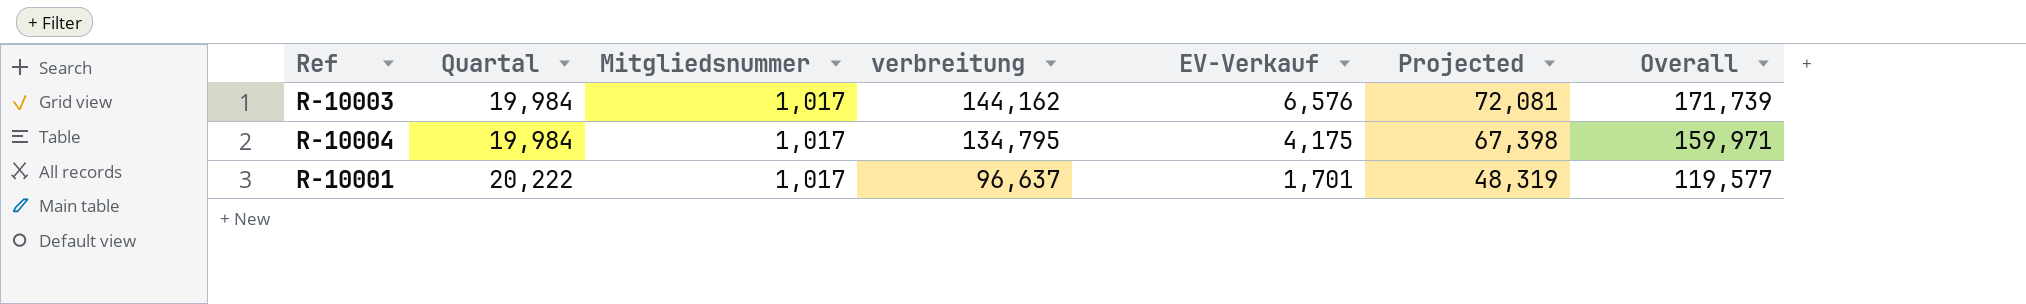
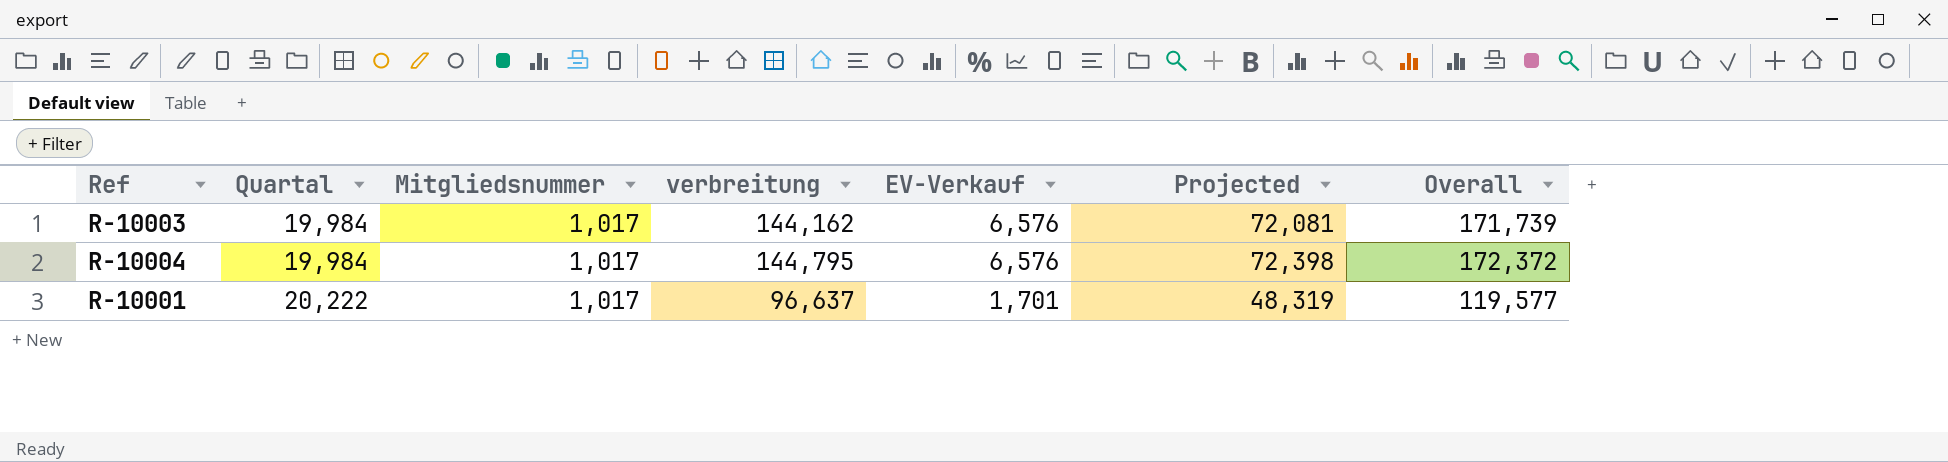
R-10004 | verbreitung: 134,795 -> 144,795
R-10004 | EV-Verkauf: 4,175 -> 6,576
R-10004 | Projected: 67,398 -> 72,398
R-10004 | Overall: 159,971 -> 172,372

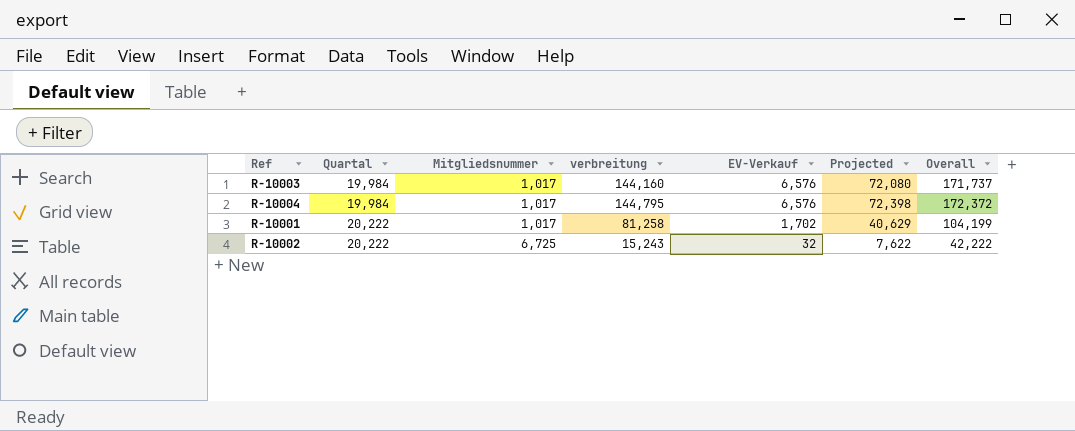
R-10003 | verbreitung: 144,162 -> 144,160
R-10003 | Projected: 72,081 -> 72,080
R-10003 | Overall: 171,739 -> 171,737
R-10001 | verbreitung: 96,637 -> 81,258
R-10001 | EV-Verkauf: 1,701 -> 1,702
R-10001 | Projected: 48,319 -> 40,629
R-10001 | Overall: 119,577 -> 104,199
row R-10002: none -> 20,222 | 6,725 | 15,243 | 32 | 7,622 | 42,222

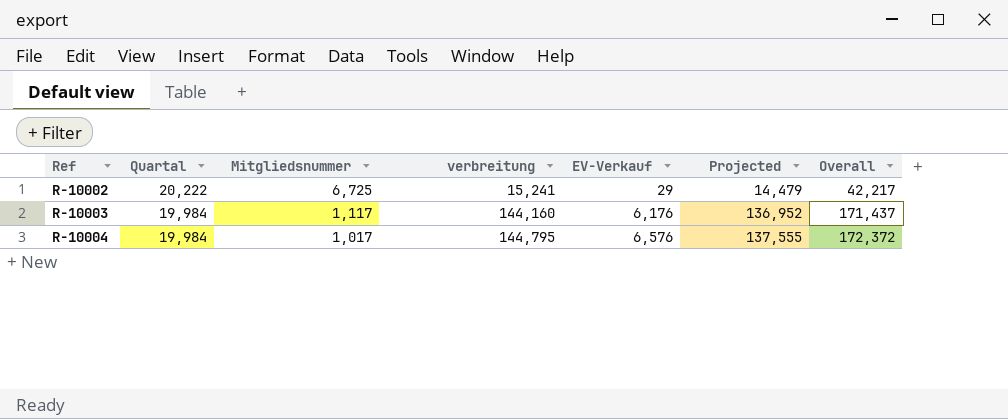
row order: Quartal ascending -> Ref ascending
column Projected | formula: [verbreitung] * 0.5 -> [verbreitung] * 0.95
row R-10001: 20,222 | 1,017 | 81,258 | 1,702 | 40,629 | 104,199 -> none
R-10002 | verbreitung: 15,243 -> 15,241
R-10002 | EV-Verkauf: 32 -> 29
R-10002 | Overall: 42,222 -> 42,217
R-10003 | Mitgliedsnummer: 1,017 -> 1,117
R-10003 | EV-Verkauf: 6,576 -> 6,176
R-10003 | Overall: 171,737 -> 171,437

